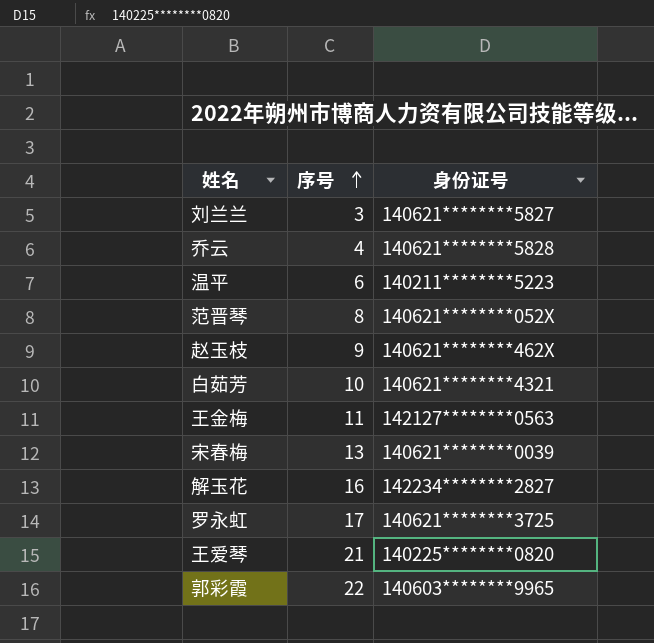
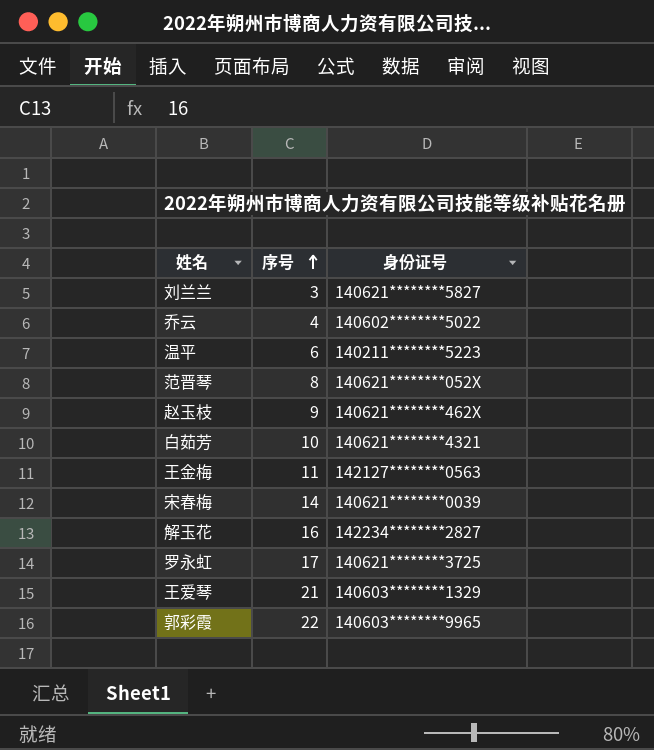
乔云 | 身份证号: 140621********5828 -> 140602********5022
宋春梅 | 序号: 13 -> 14
王爱琴 | 身份证号: 140225********0820 -> 140603********1329

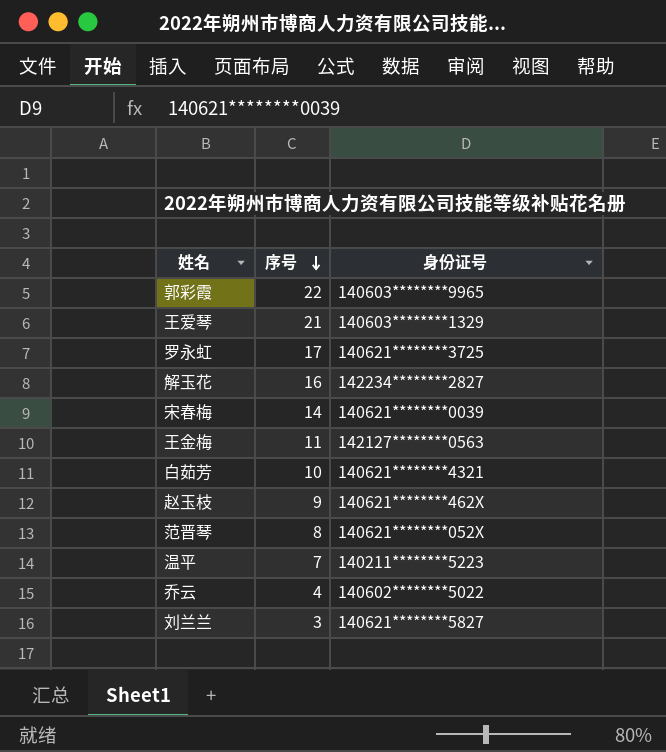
row order: 序号 ascending -> 序号 descending
温平 | 序号: 6 -> 7

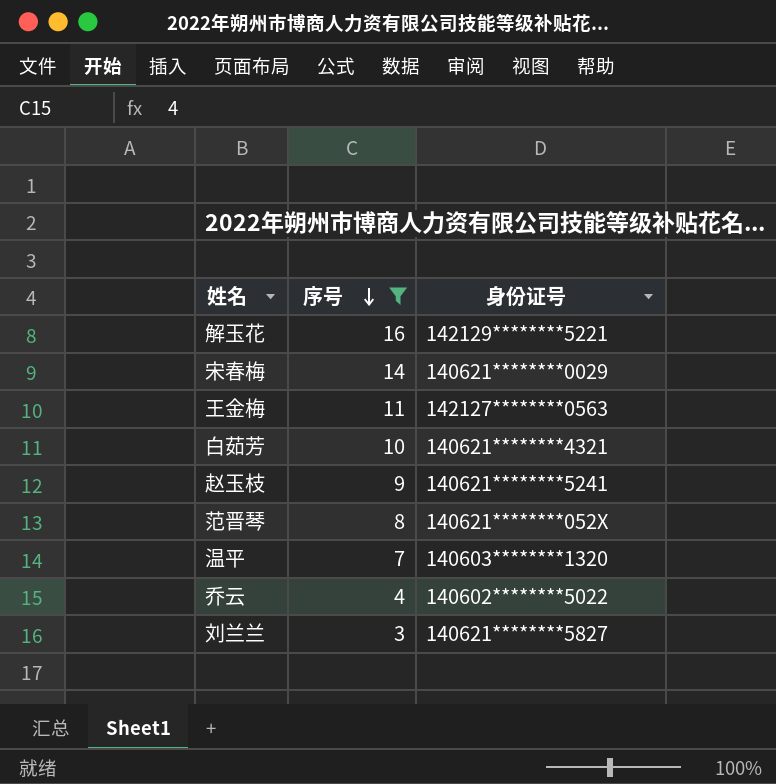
filter: none -> 序号 <= 16
解玉花 | 身份证号: 142234********2827 -> 142129********5221
宋春梅 | 身份证号: 140621********0039 -> 140621********0029
赵玉枝 | 身份证号: 140621********462X -> 140621********5241
温平 | 身份证号: 140211********5223 -> 140603********1320

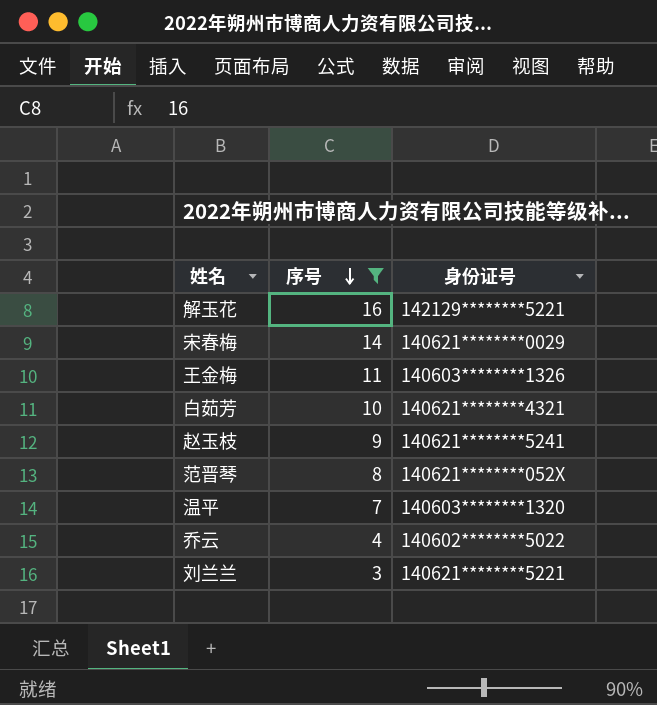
王金梅 | 身份证号: 142127********0563 -> 140603********1326
刘兰兰 | 身份证号: 140621********5827 -> 140621********5221

